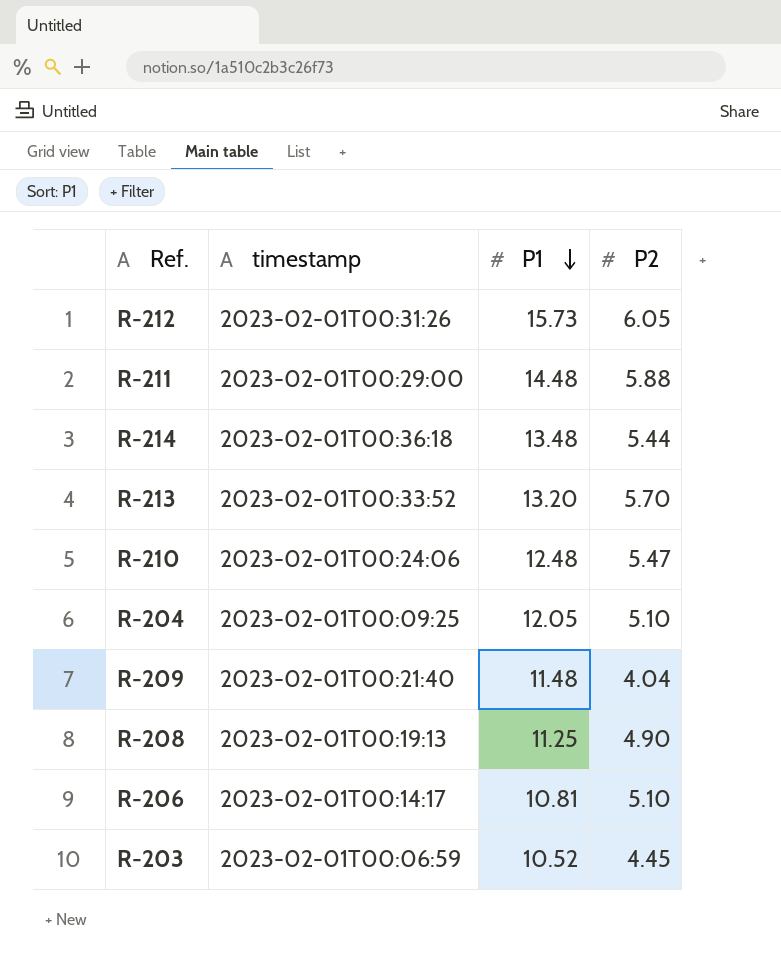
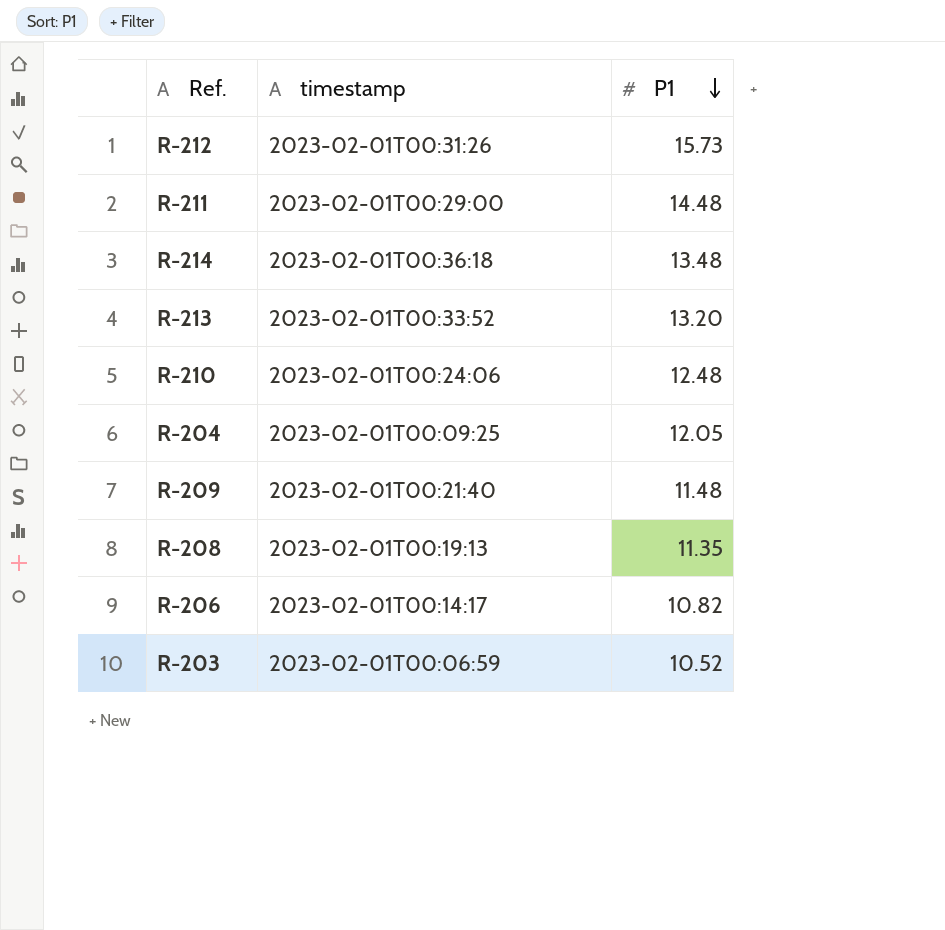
column P2 | position: 4 -> none
R-208 | P1: 11.25 -> 11.35
R-206 | P1: 10.81 -> 10.82

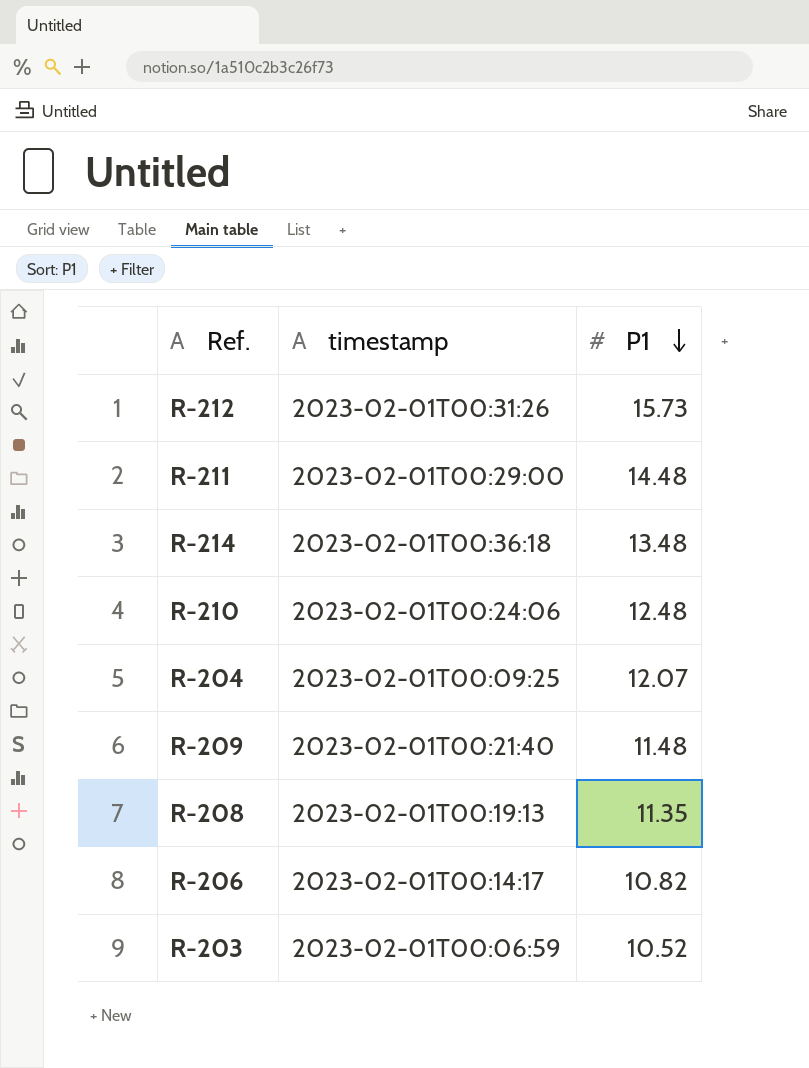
row R-213: 2023-02-01T00:33:52 | 13.20 -> none
R-204 | P1: 12.05 -> 12.07

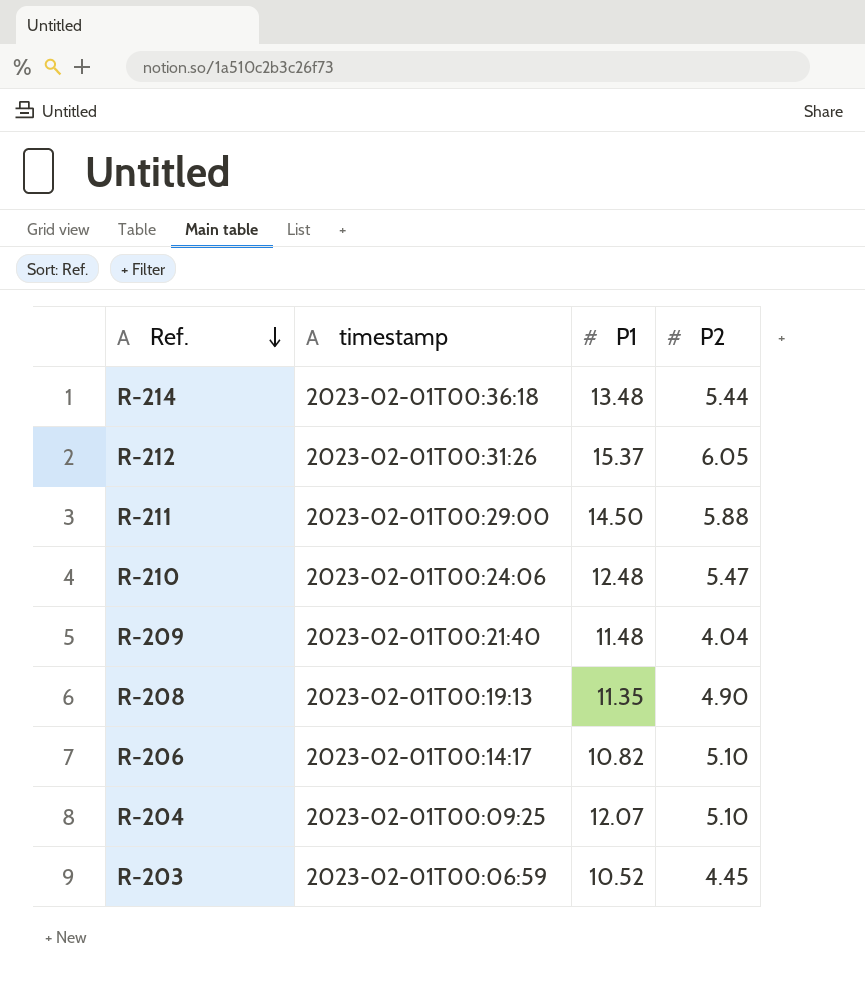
row order: P1 descending -> Ref. descending
column P2 | position: none -> 4
R-212 | P1: 15.73 -> 15.37
R-211 | P1: 14.48 -> 14.50

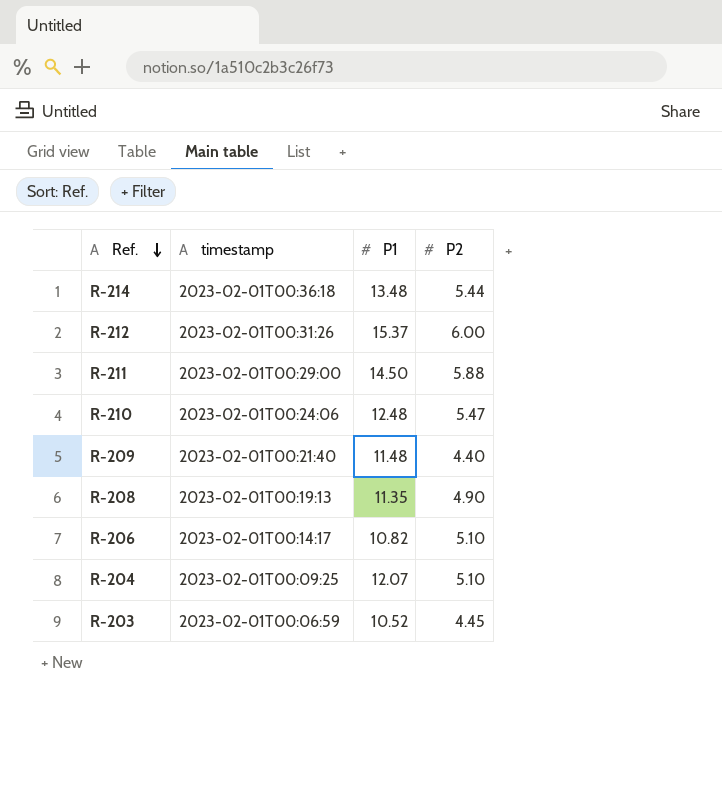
R-212 | P2: 6.05 -> 6.00
R-209 | P2: 4.04 -> 4.40

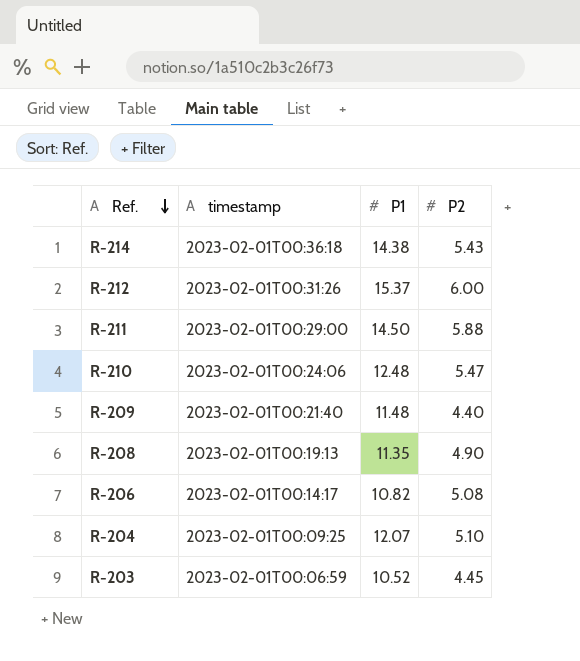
R-214 | P1: 13.48 -> 14.38
R-214 | P2: 5.44 -> 5.43
R-206 | P2: 5.10 -> 5.08

